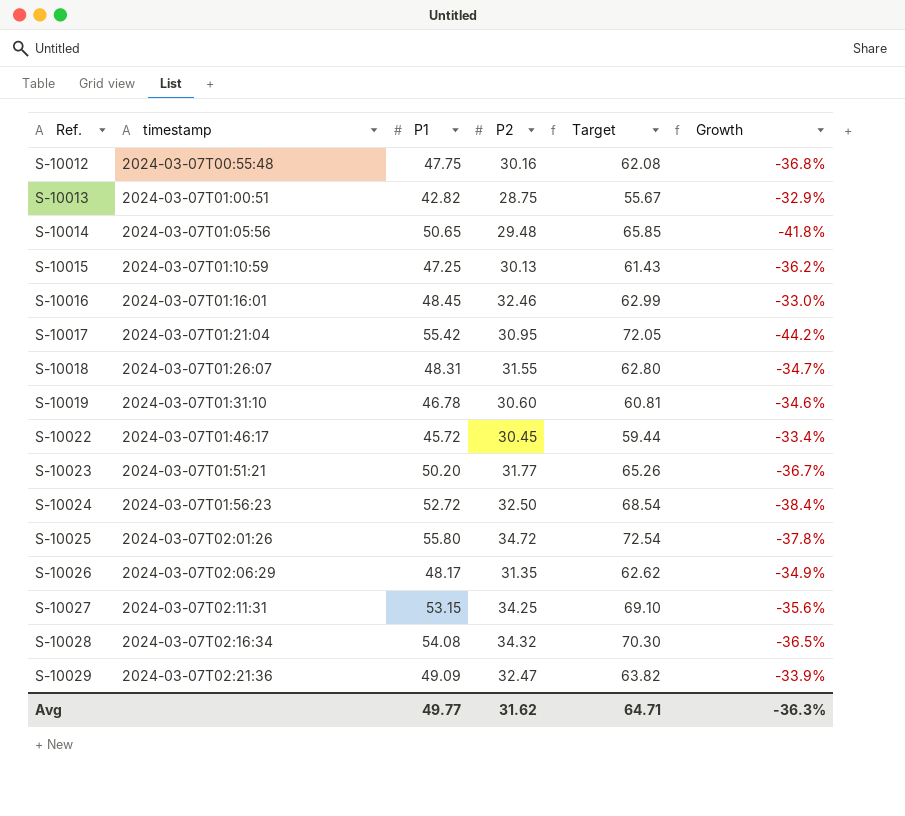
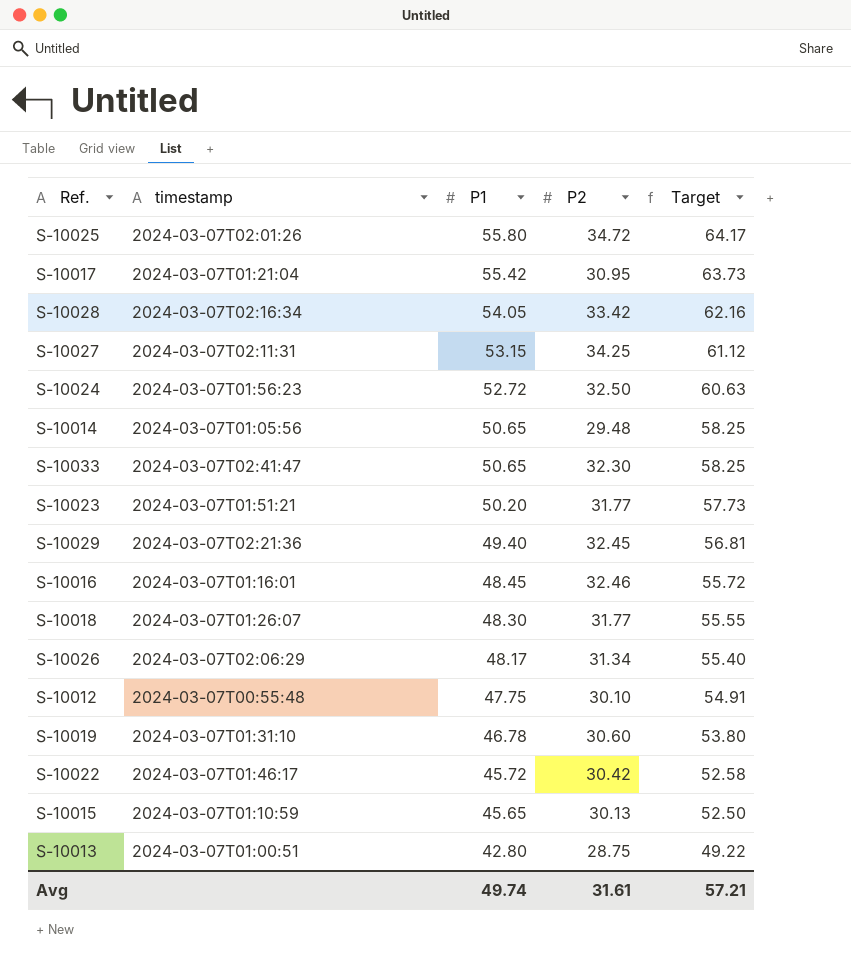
row order: Ref. ascending -> P1 descending
column Growth | formula: ([P2] - [P1]) / [P1] -> none
column Target | formula: [P1] * 1.3 -> [P1] * 1.15
S-10028 | P1: 54.08 -> 54.05
S-10028 | P2: 34.32 -> 33.42
row S-10033: none -> 2024-03-07T02:41:47 | 50.65 | 32.30 | 58.25
S-10029 | P1: 49.09 -> 49.40
S-10029 | P2: 32.47 -> 32.45
S-10018 | P1: 48.31 -> 48.30
S-10018 | P2: 31.55 -> 31.77
S-10026 | P2: 31.35 -> 31.34
S-10012 | P2: 30.16 -> 30.10
S-10022 | P2: 30.45 -> 30.42
S-10015 | P1: 47.25 -> 45.65
S-10013 | P1: 42.82 -> 42.80
Avg | P1: 49.77 -> 49.74
Avg | P2: 31.62 -> 31.61
Avg | Target: 64.71 -> 57.21

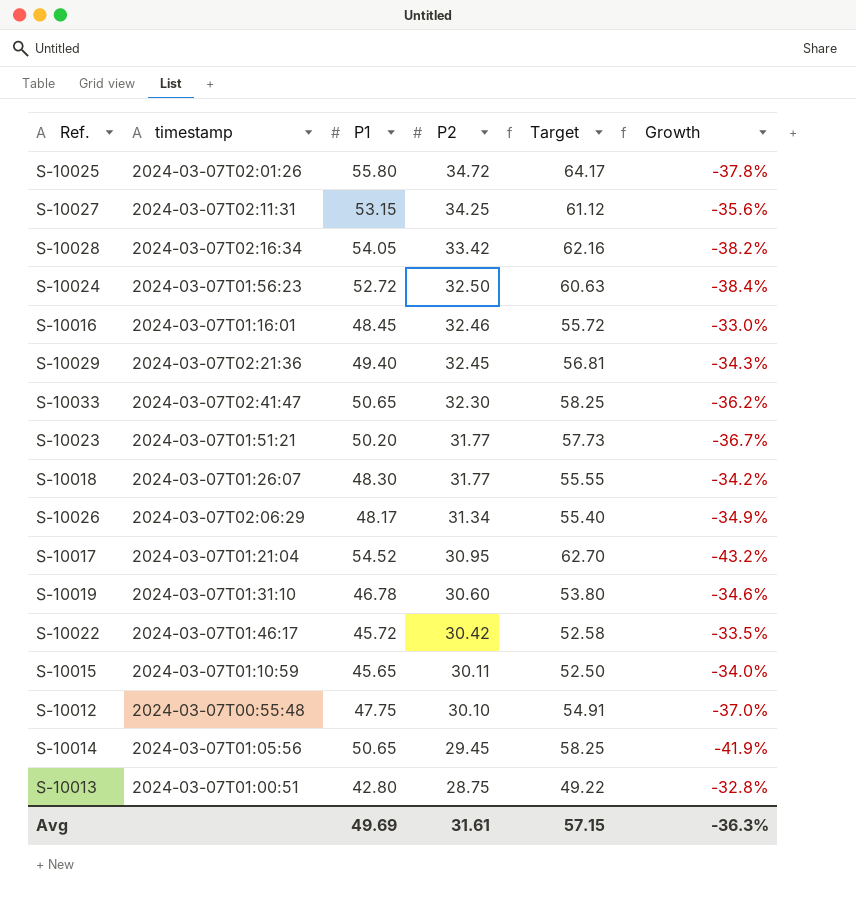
row order: P1 descending -> P2 descending
column Growth | formula: none -> ([P2] - [P1]) / [P1]
S-10017 | P1: 55.42 -> 54.52
S-10017 | Target: 63.73 -> 62.70
S-10015 | P2: 30.13 -> 30.11
S-10014 | P2: 29.48 -> 29.45
Avg | P1: 49.74 -> 49.69
Avg | Target: 57.21 -> 57.15

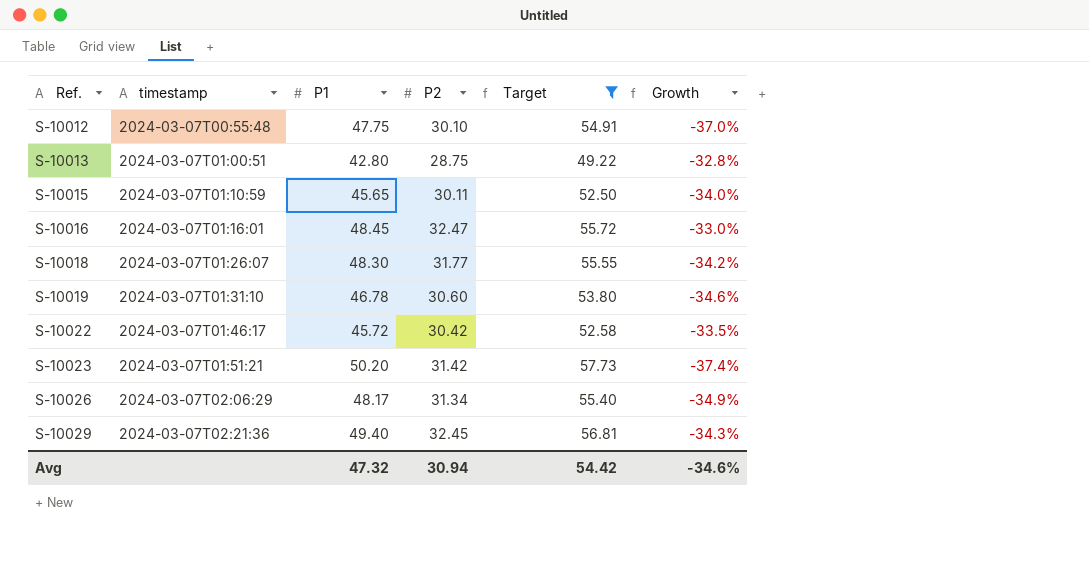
filter: none -> Target <= 57.73
row order: P2 descending -> Ref. ascending
S-10016 | P2: 32.46 -> 32.47
S-10023 | P2: 31.77 -> 31.42
S-10023 | Growth: -36.7% -> -37.4%
Avg | P1: 49.69 -> 47.32
Avg | P2: 31.61 -> 30.94
Avg | Target: 57.15 -> 54.42
Avg | Growth: -36.3% -> -34.6%

